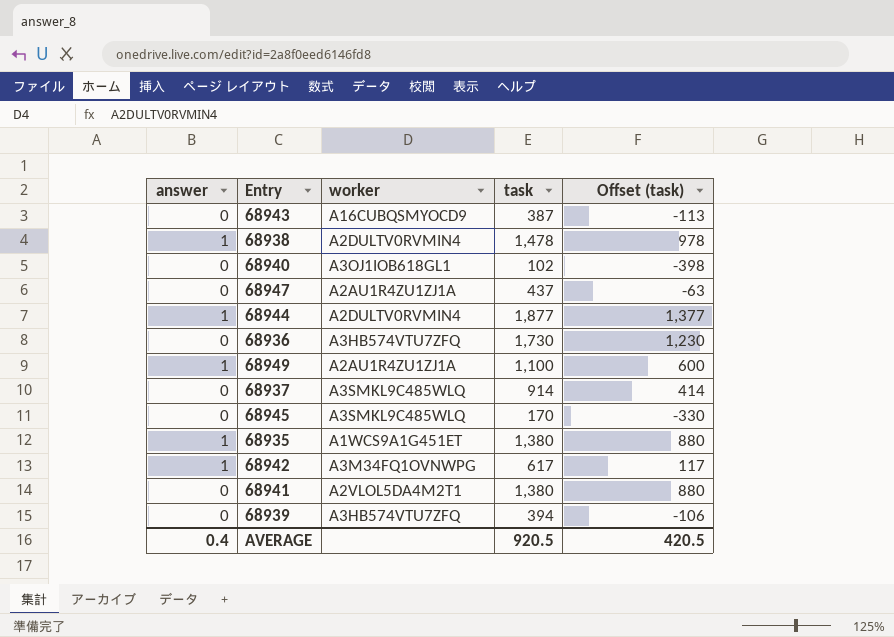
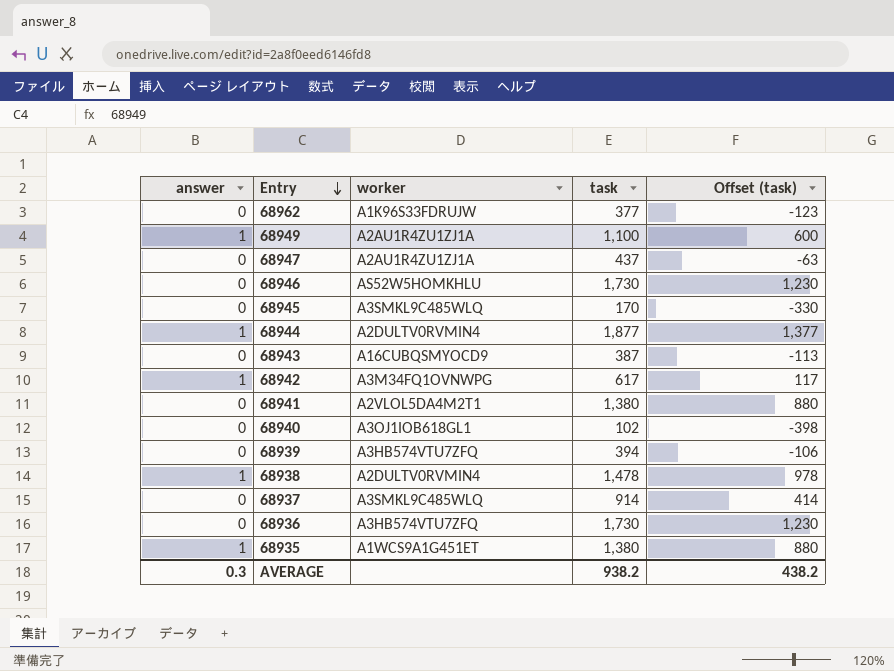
row order: none -> Entry descending
row 68962: none -> 0 | A1K96S33FDRUJW | 377 | -123
row 68946: none -> 0 | AS52W5HOMKHLU | 1,730 | 1,230
AVERAGE | answer: 0.4 -> 0.3
AVERAGE | task: 920.5 -> 938.2
AVERAGE | Offset (task): 420.5 -> 438.2

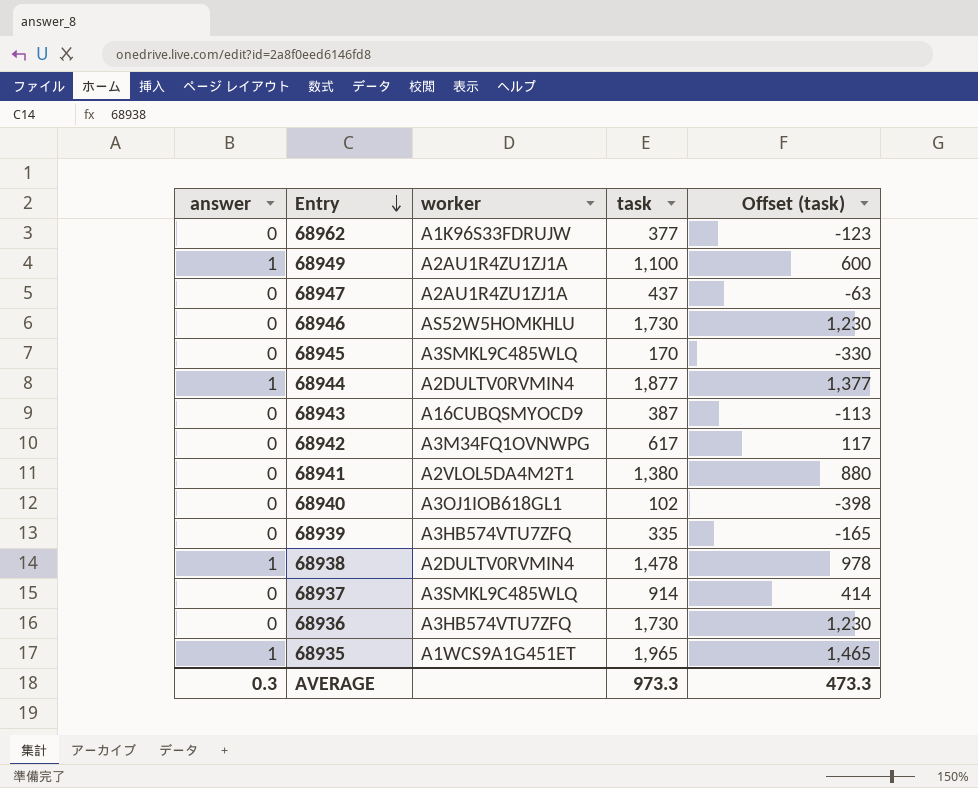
68942 | answer: 1 -> 0
68939 | task: 394 -> 335
68939 | Offset (task): -106 -> -165
68935 | task: 1,380 -> 1,965
68935 | Offset (task): 880 -> 1,465
AVERAGE | task: 938.2 -> 973.3
AVERAGE | Offset (task): 438.2 -> 473.3

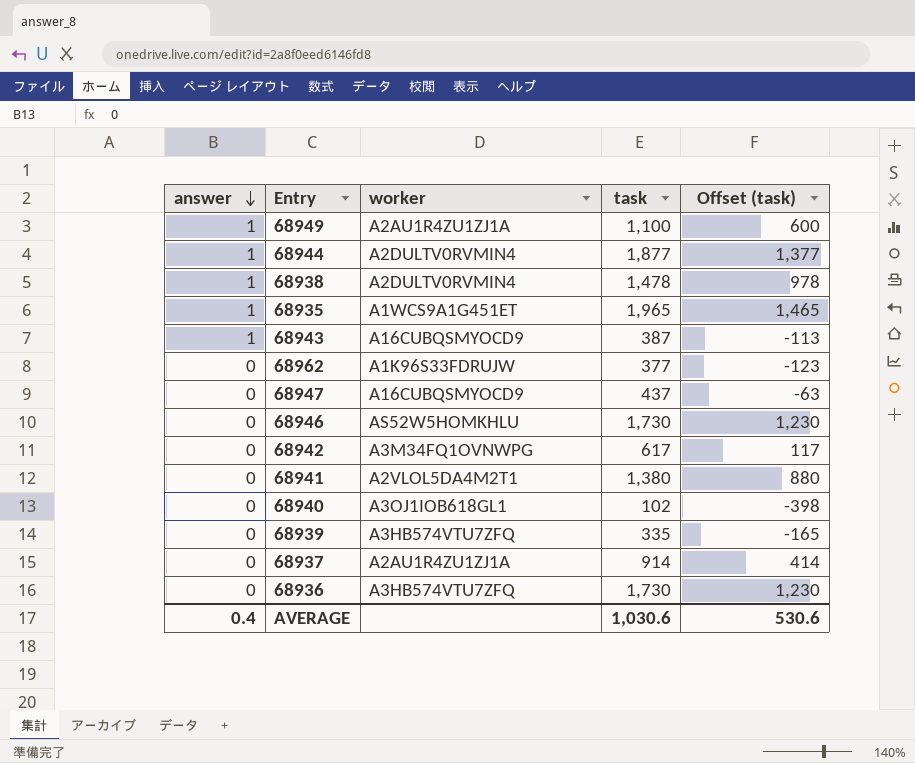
row order: Entry descending -> answer descending
row 68945: 0 | A3SMKL9C485WLQ | 170 | -330 -> none
68943 | answer: 0 -> 1
68947 | worker: A2AU1R4ZU1ZJ1A -> A16CUBQSMYOCD9
68937 | worker: A3SMKL9C485WLQ -> A2AU1R4ZU1ZJ1A
AVERAGE | answer: 0.3 -> 0.4
AVERAGE | task: 973.3 -> 1,030.6
AVERAGE | Offset (task): 473.3 -> 530.6

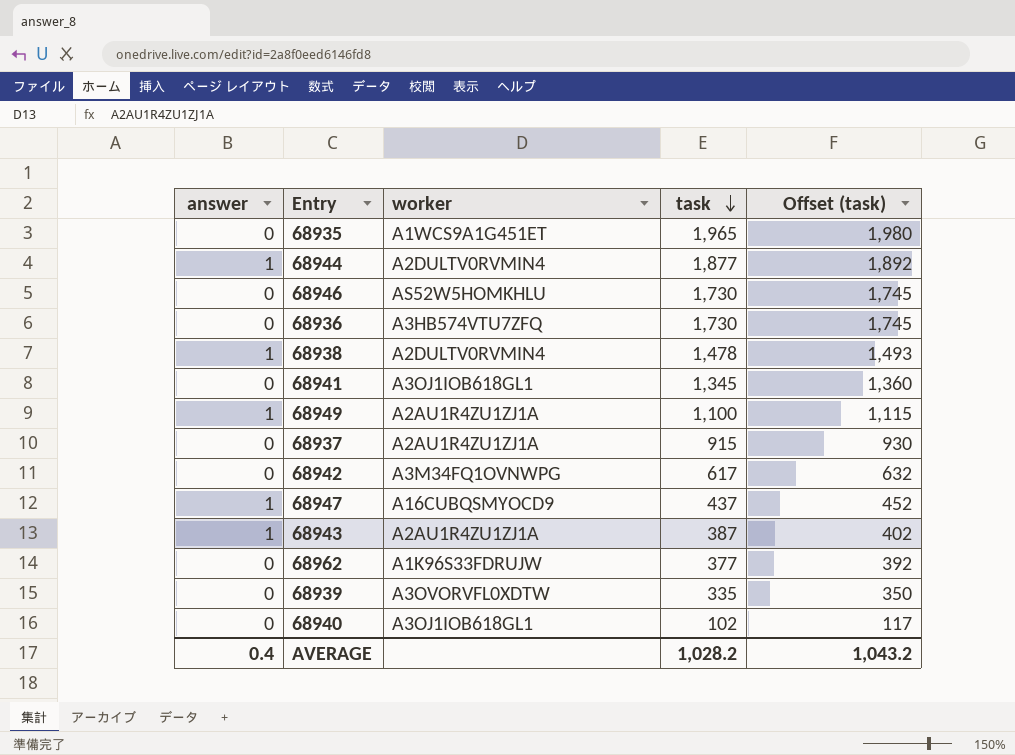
row order: answer descending -> task descending
column Offset (task) | formula: [task] - 500 -> [task] + 15
68935 | answer: 1 -> 0
68941 | worker: A2VLOL5DA4M2T1 -> A3OJ1IOB618GL1
68941 | task: 1,380 -> 1,345
68937 | task: 914 -> 915
68947 | answer: 0 -> 1
68943 | worker: A16CUBQSMYOCD9 -> A2AU1R4ZU1ZJ1A
68939 | worker: A3HB574VTU7ZFQ -> A3OVORVFL0XDTW
AVERAGE | task: 1,030.6 -> 1,028.2
AVERAGE | Offset (task): 530.6 -> 1,043.2

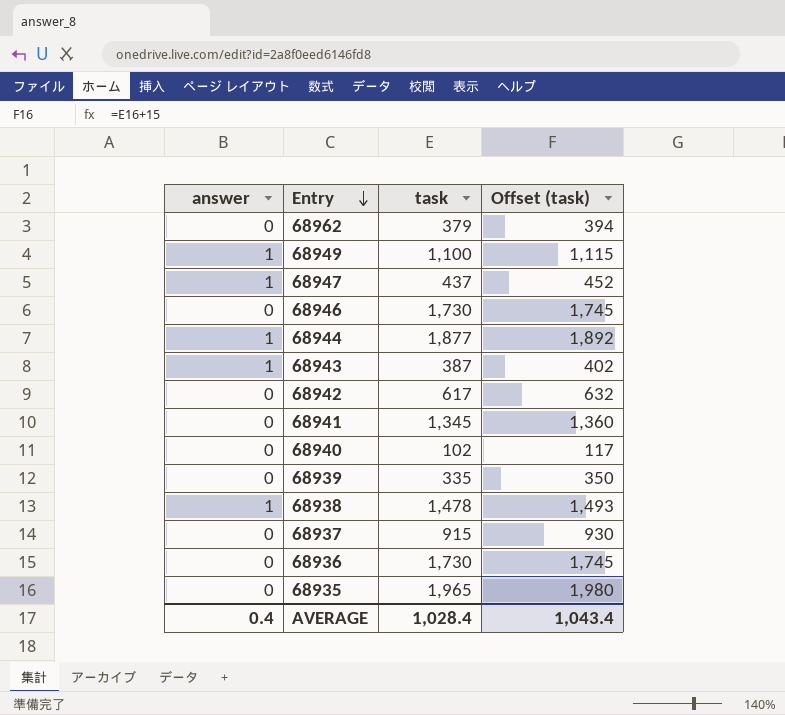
row order: task descending -> Entry descending
column worker | position: 3 -> none
68962 | task: 377 -> 379
68962 | Offset (task): 392 -> 394
AVERAGE | task: 1,028.2 -> 1,028.4
AVERAGE | Offset (task): 1,043.2 -> 1,043.4

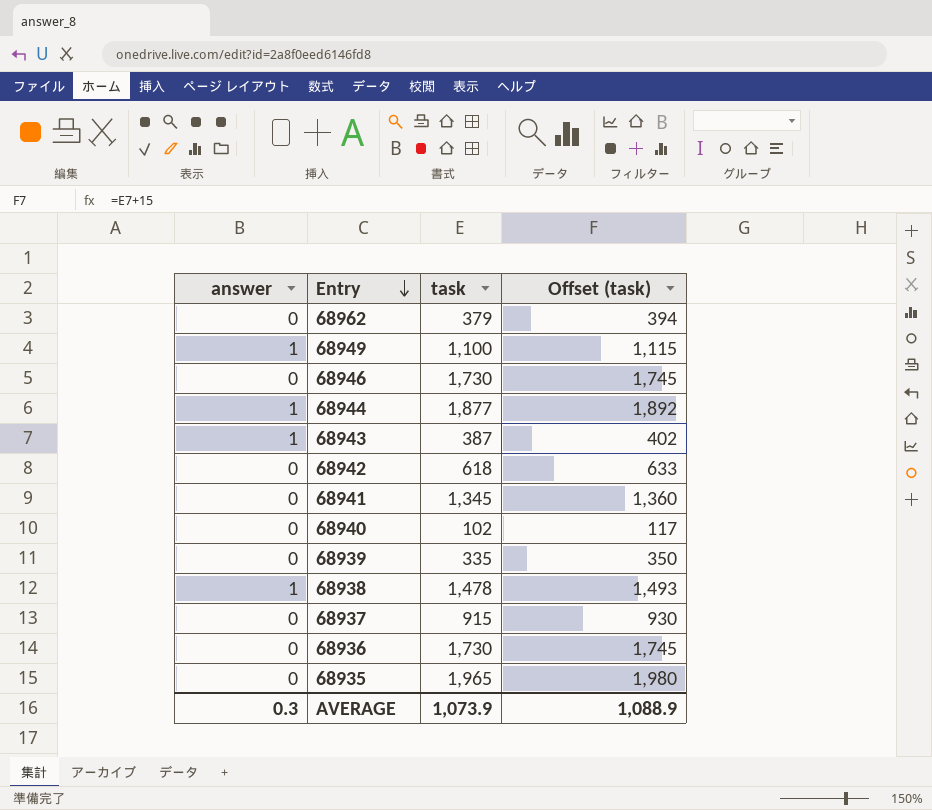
row 68947: 1 | 437 | 452 -> none
68942 | task: 617 -> 618
68942 | Offset (task): 632 -> 633
AVERAGE | answer: 0.4 -> 0.3
AVERAGE | task: 1,028.4 -> 1,073.9
AVERAGE | Offset (task): 1,043.4 -> 1,088.9

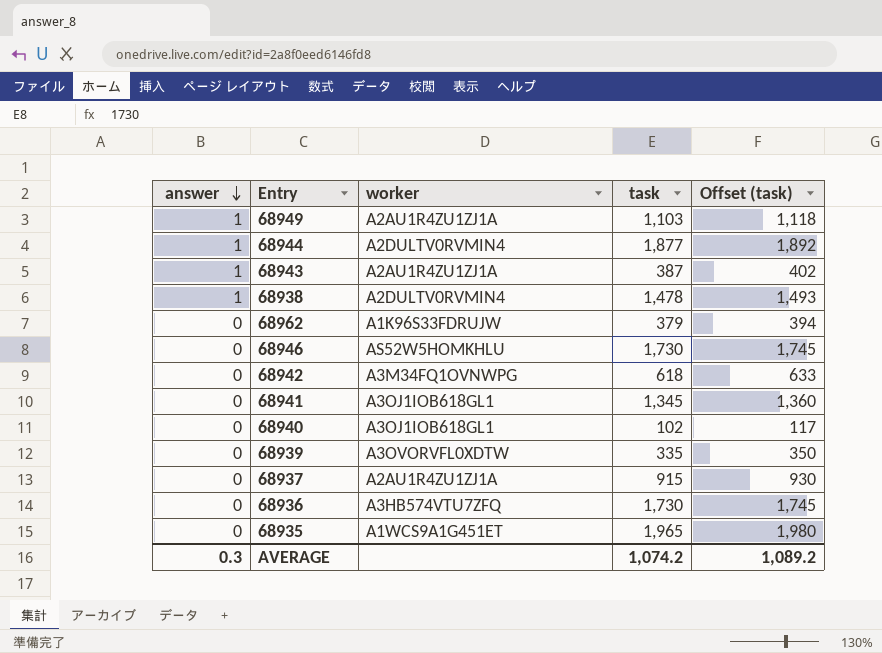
row order: Entry descending -> answer descending
column worker | position: none -> 3
68949 | task: 1,100 -> 1,103
68949 | Offset (task): 1,115 -> 1,118
AVERAGE | task: 1,073.9 -> 1,074.2
AVERAGE | Offset (task): 1,088.9 -> 1,089.2

